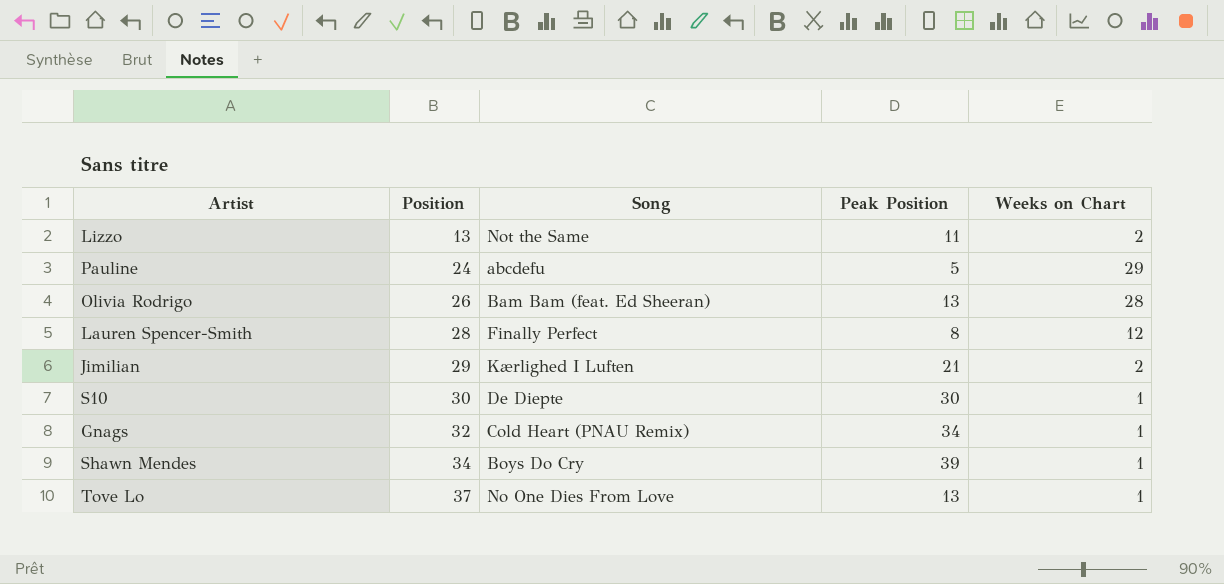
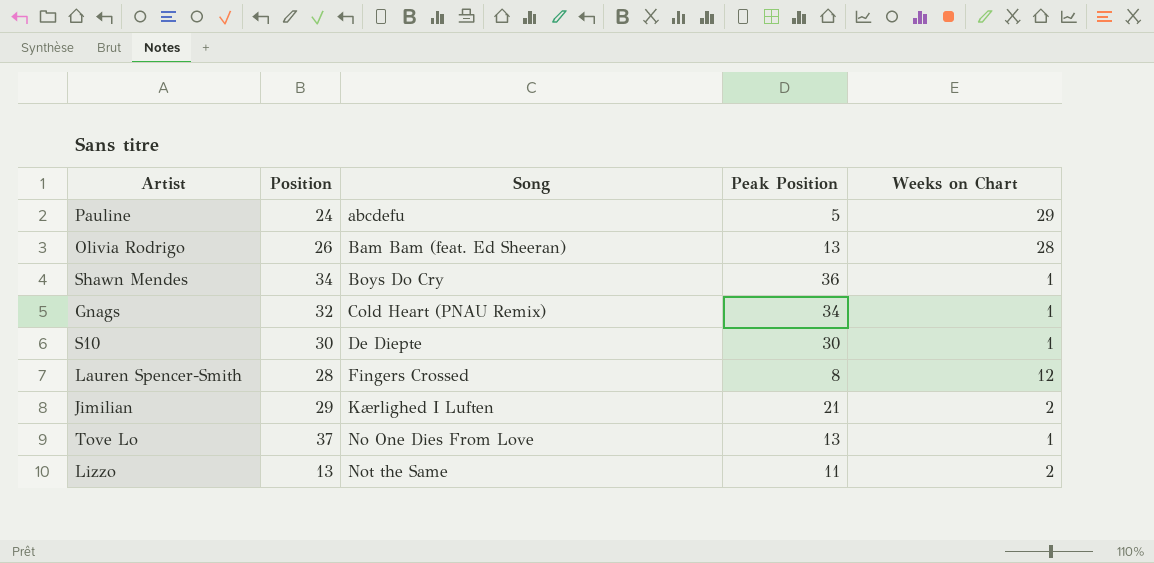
row order: Position ascending -> Song ascending
Shawn Mendes | Peak Position: 39 -> 36
Lauren Spencer-Smith | Song: Finally Perfect -> Fingers Crossed

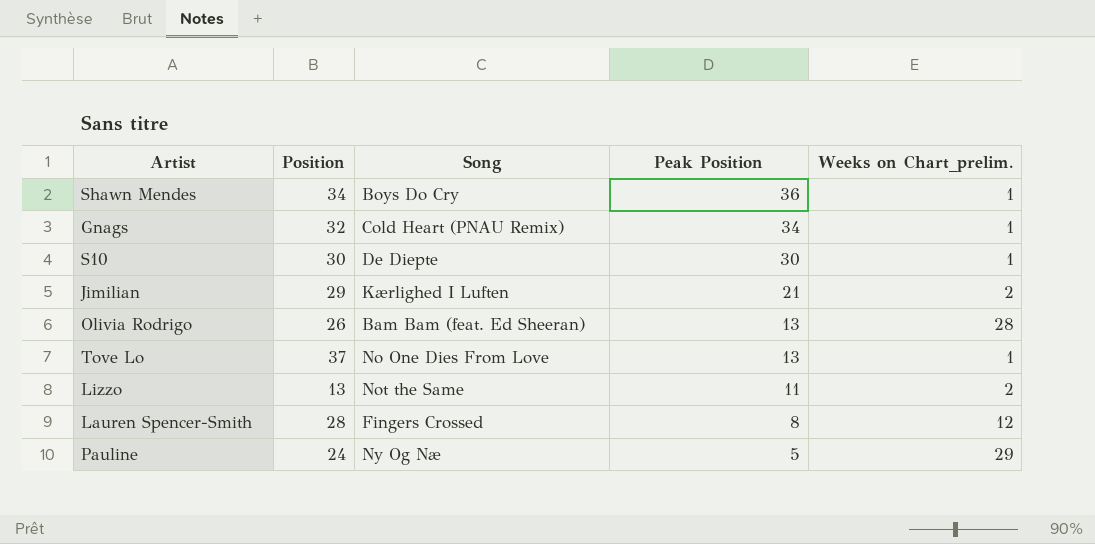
row order: Song ascending -> Peak Position descending
column name: Weeks on Chart -> Weeks on Chart_prelim.
Pauline | Song: abcdefu -> Ny Og Næ

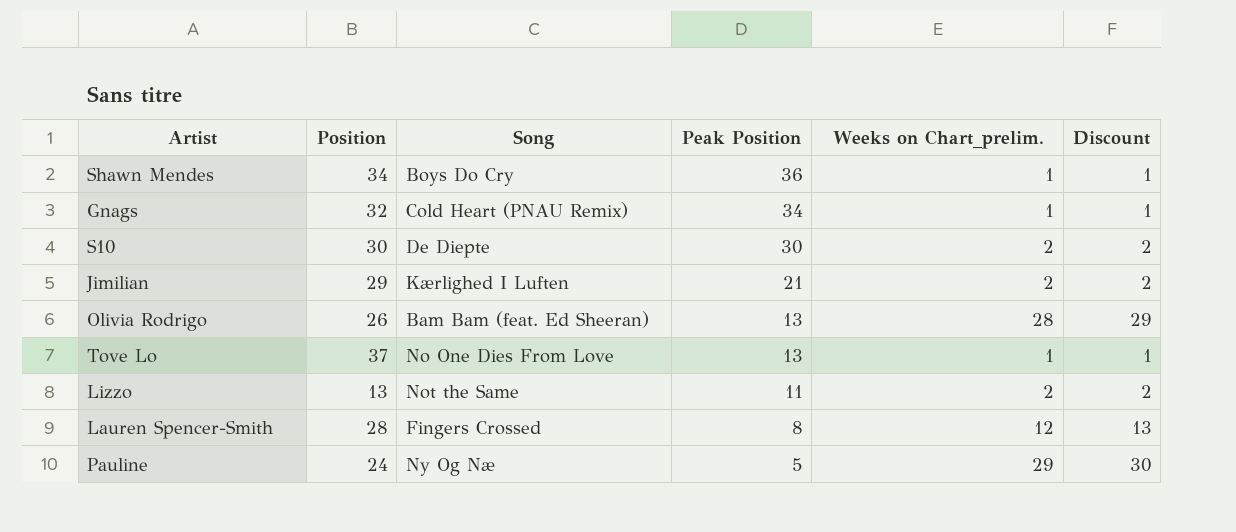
column Discount | formula: none -> [Weeks on Chart_prelim.] * 1.05
S10 | Weeks on Chart_prelim.: 1 -> 2

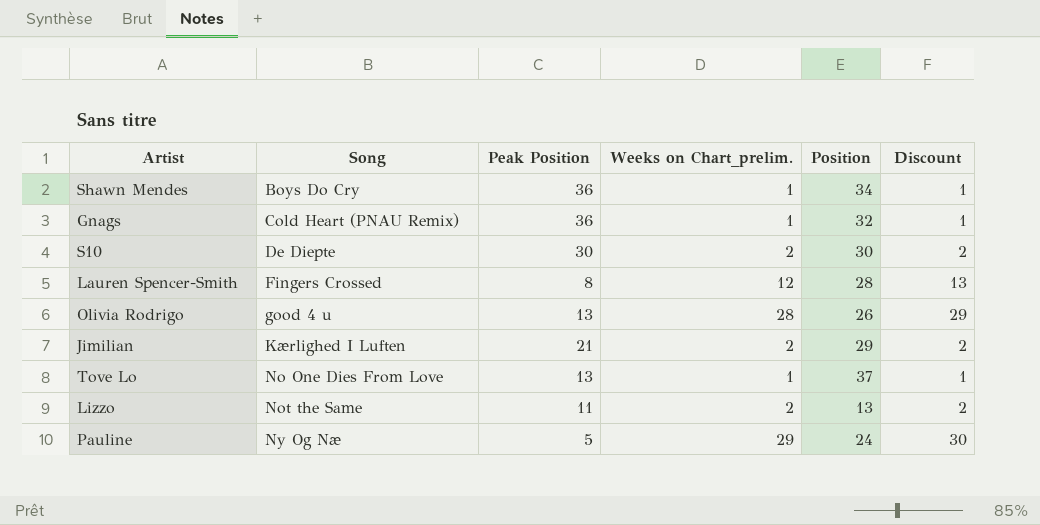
row order: Peak Position descending -> Song ascending
column Position | position: 2 -> 5
Gnags | Peak Position: 34 -> 36
Olivia Rodrigo | Song: Bam Bam (feat. Ed Sheeran) -> good 4 u

